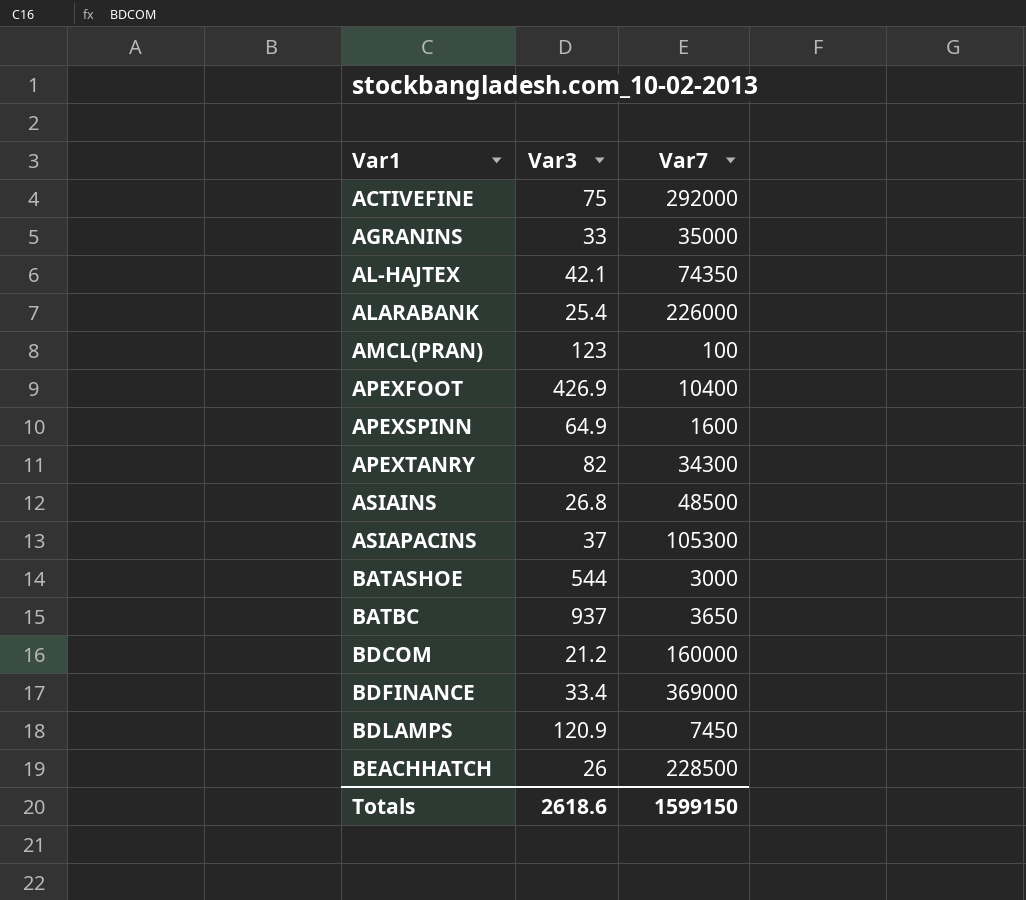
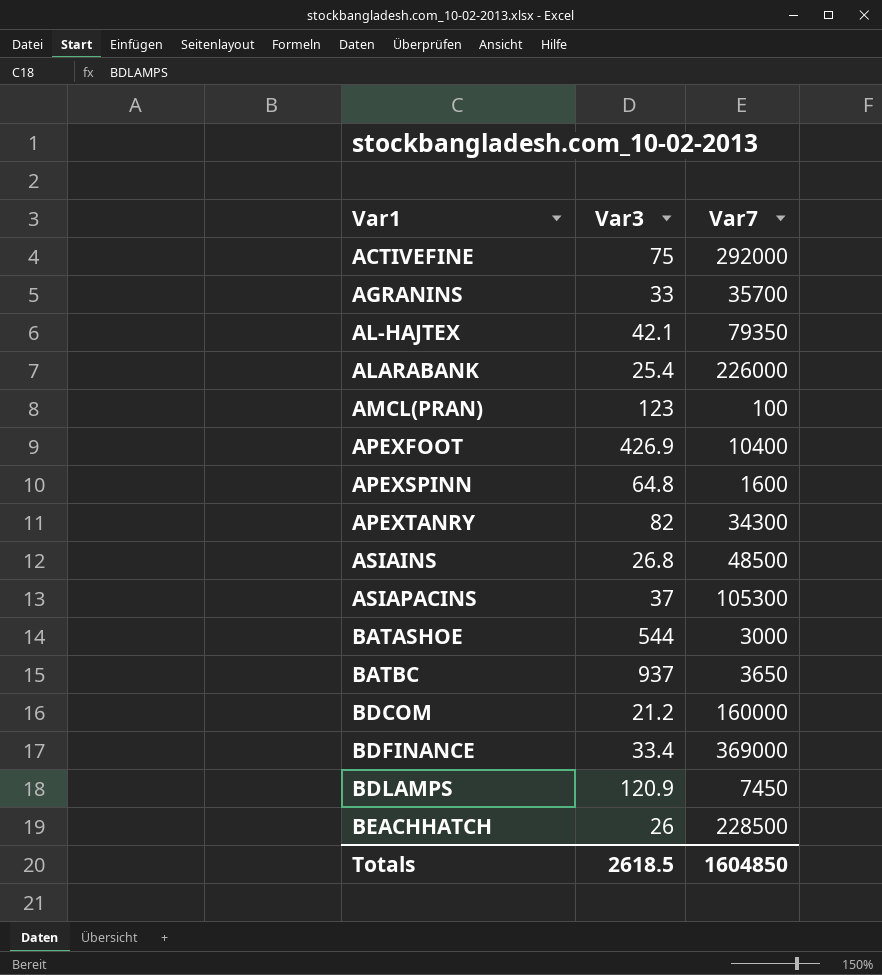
AGRANINS | Var7: 35000 -> 35700
AL-HAJTEX | Var7: 74350 -> 79350
APEXSPINN | Var3: 64.9 -> 64.8
Totals | Var3: 2618.6 -> 2618.5
Totals | Var7: 1599150 -> 1604850

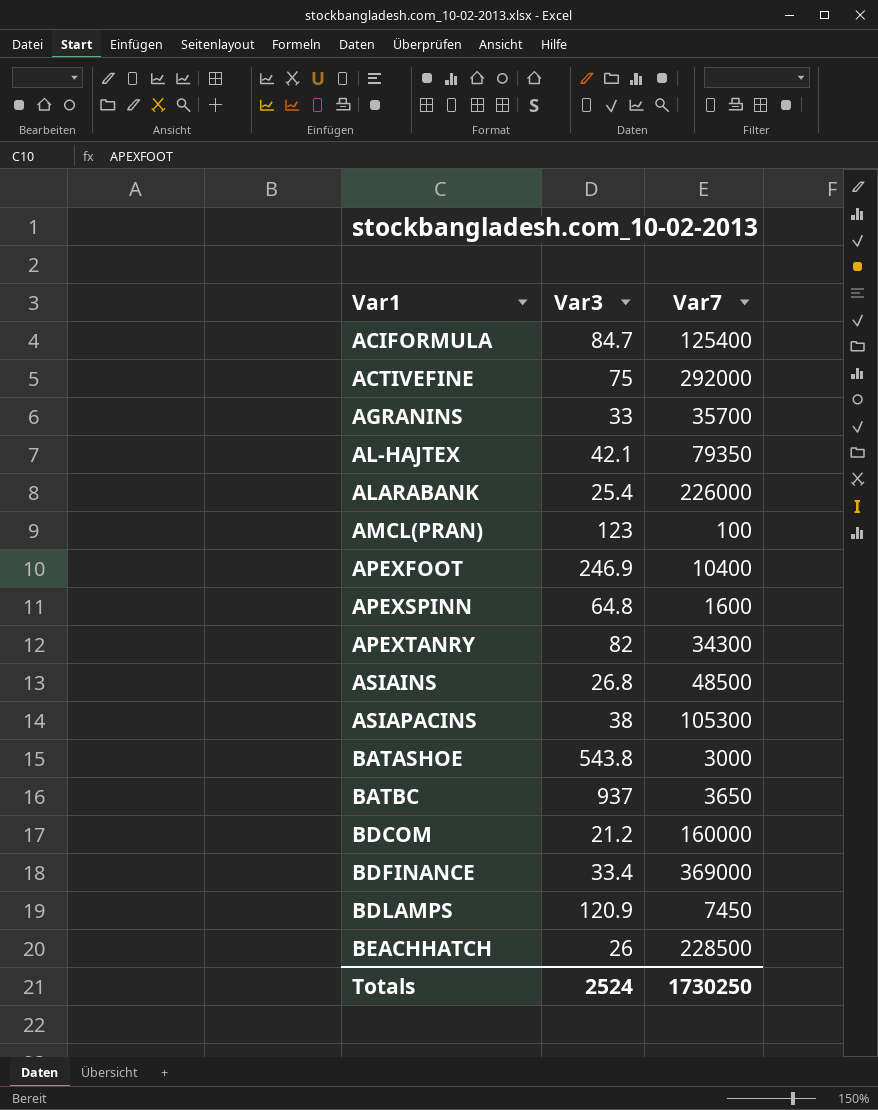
row ACIFORMULA: none -> 84.7 | 125400
APEXFOOT | Var3: 426.9 -> 246.9
ASIAPACINS | Var3: 37 -> 38
BATASHOE | Var3: 544 -> 543.8
Totals | Var3: 2618.5 -> 2524
Totals | Var7: 1604850 -> 1730250

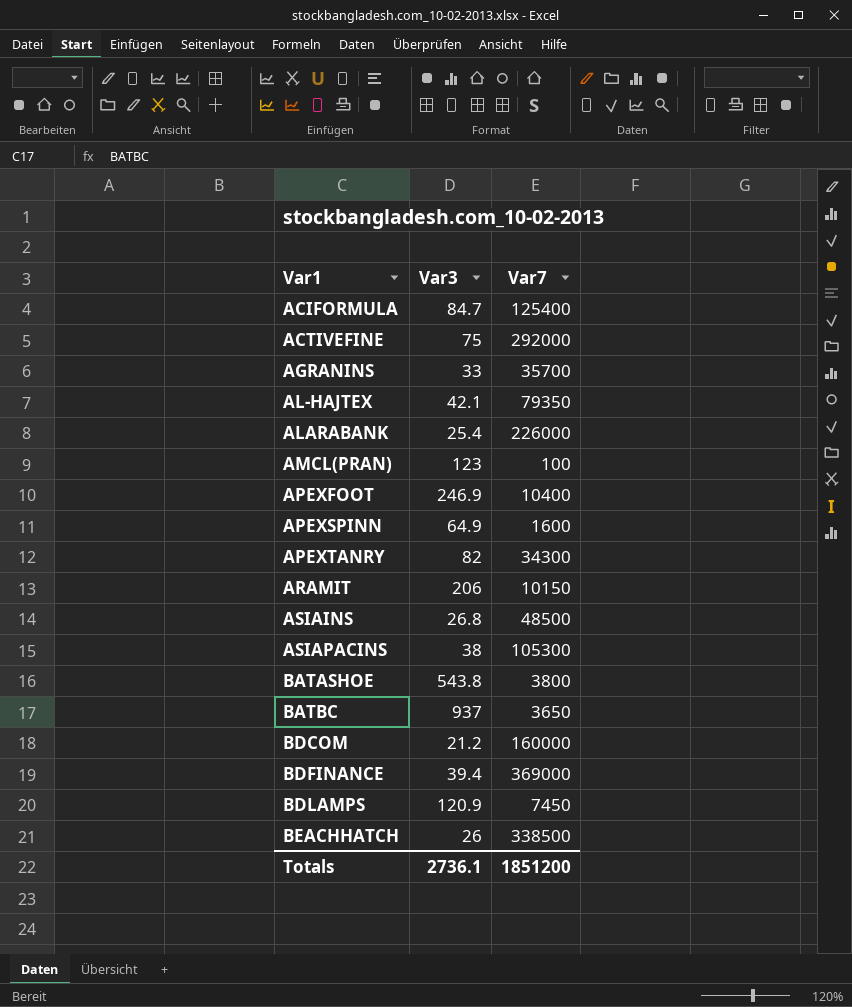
APEXSPINN | Var3: 64.8 -> 64.9
row ARAMIT: none -> 206 | 10150
BATASHOE | Var7: 3000 -> 3800
BDFINANCE | Var3: 33.4 -> 39.4
BEACHHATCH | Var7: 228500 -> 338500
Totals | Var3: 2524 -> 2736.1
Totals | Var7: 1730250 -> 1851200

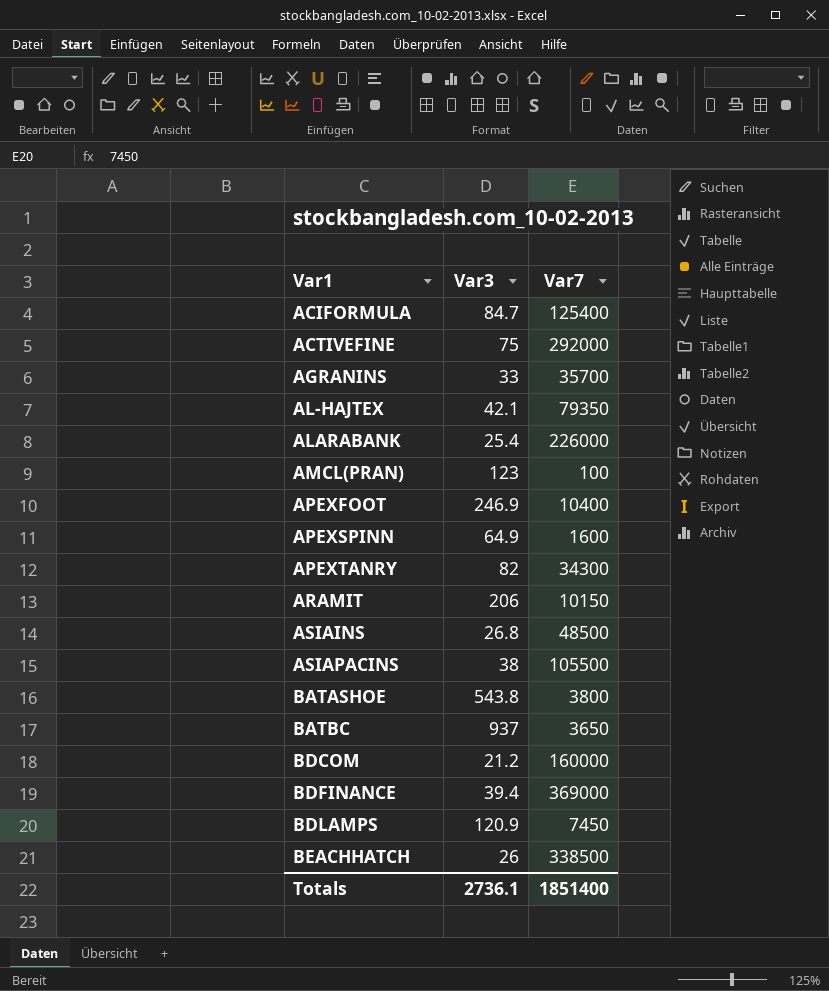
ASIAPACINS | Var7: 105300 -> 105500
Totals | Var7: 1851200 -> 1851400

